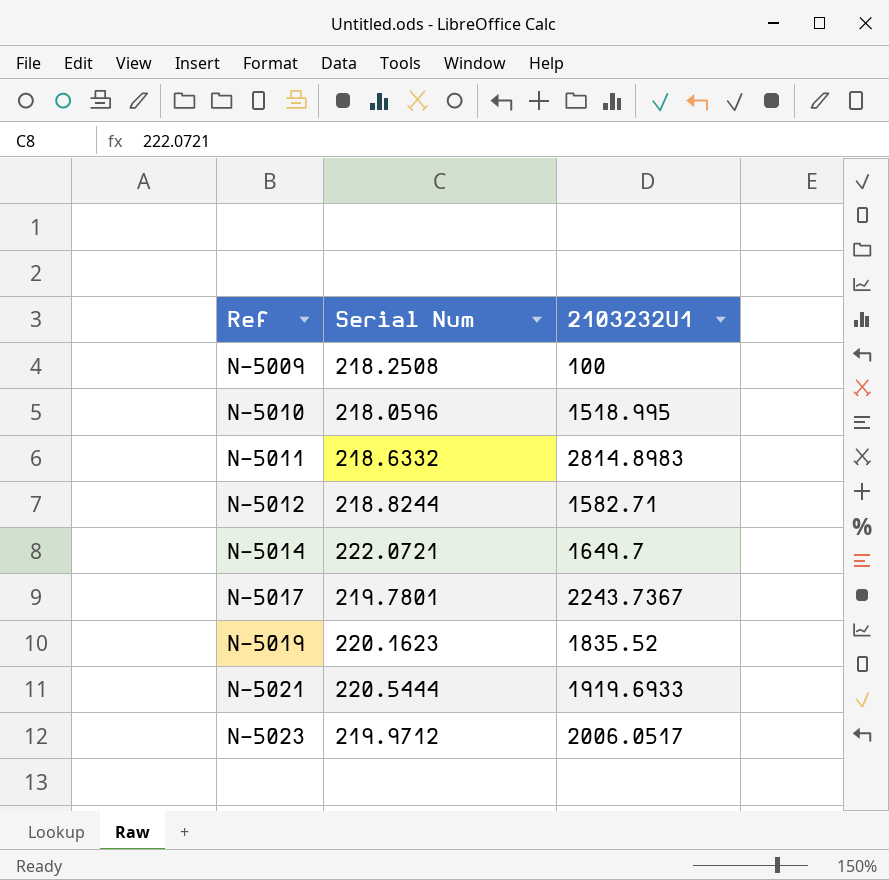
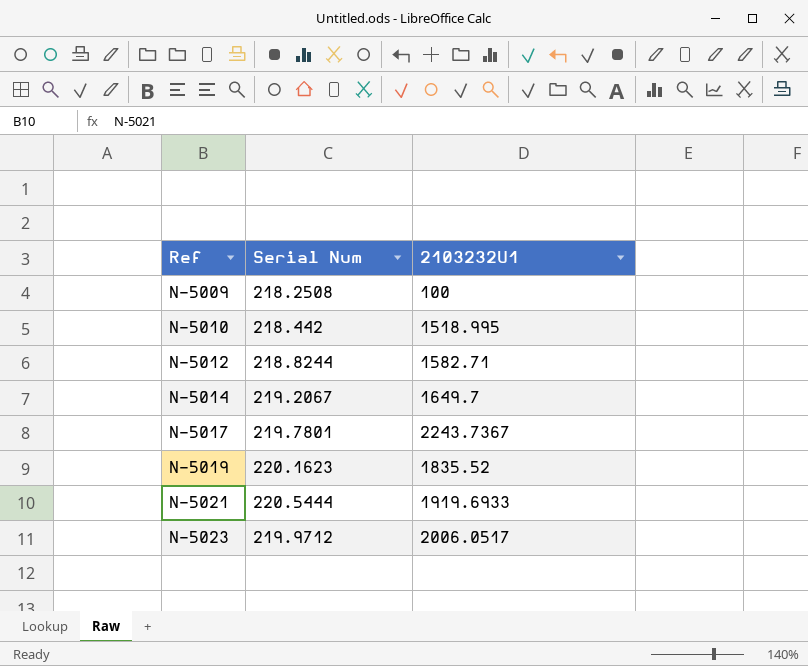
row N-5011: 218.6332 | 2814.8983 -> none
N-5010 | Serial Num: 218.0596 -> 218.442
N-5014 | Serial Num: 222.0721 -> 219.2067

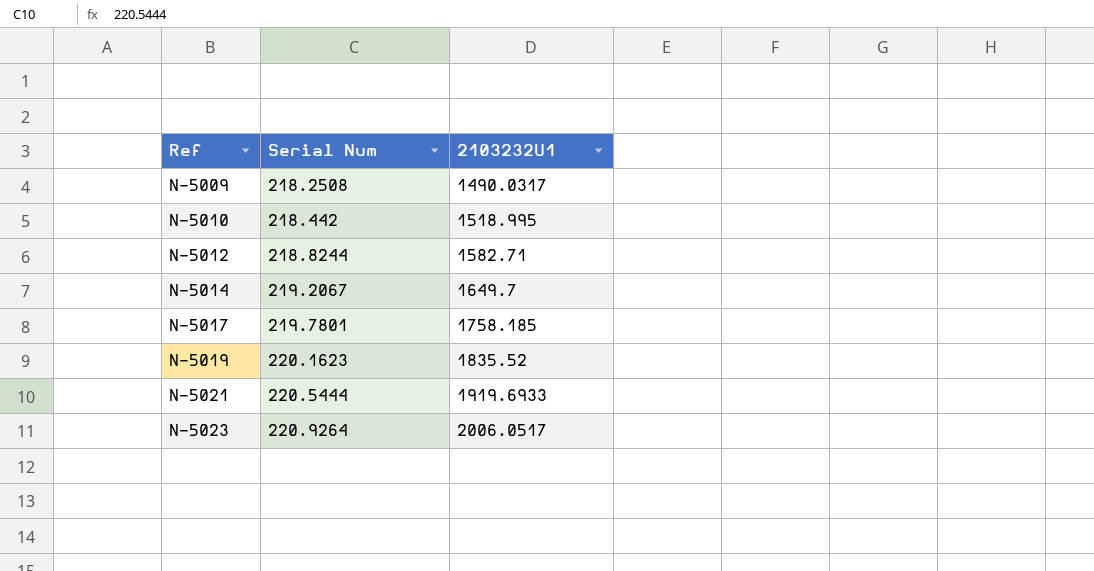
N-5009 | 2103232U1: 100 -> 1490.0317
N-5017 | 2103232U1: 2243.7367 -> 1758.185
N-5023 | Serial Num: 219.9712 -> 220.9264

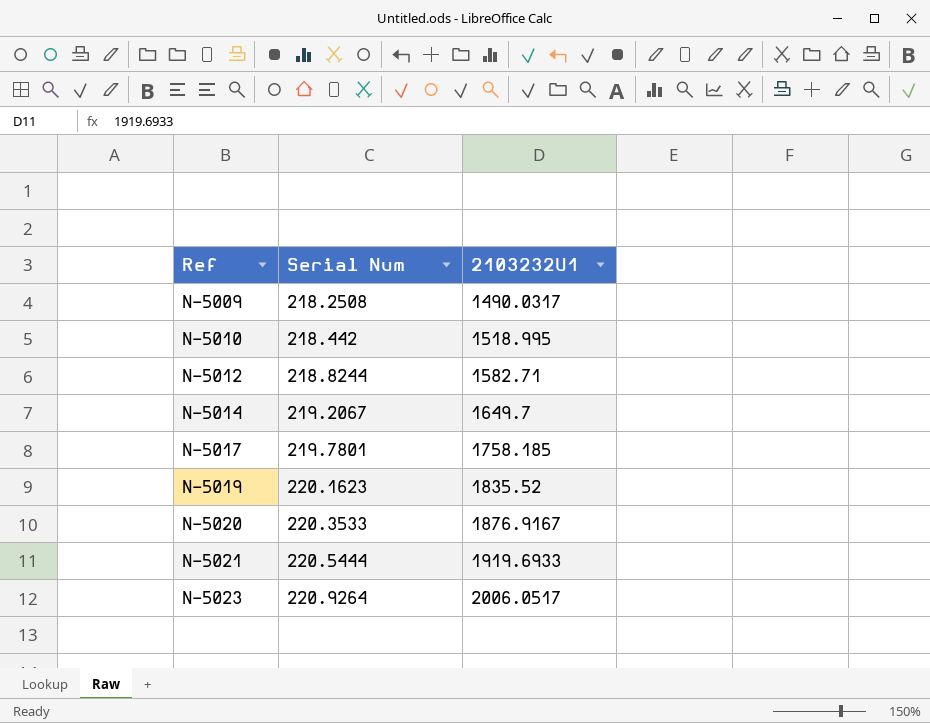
row N-5020: none -> 220.3533 | 1876.9167

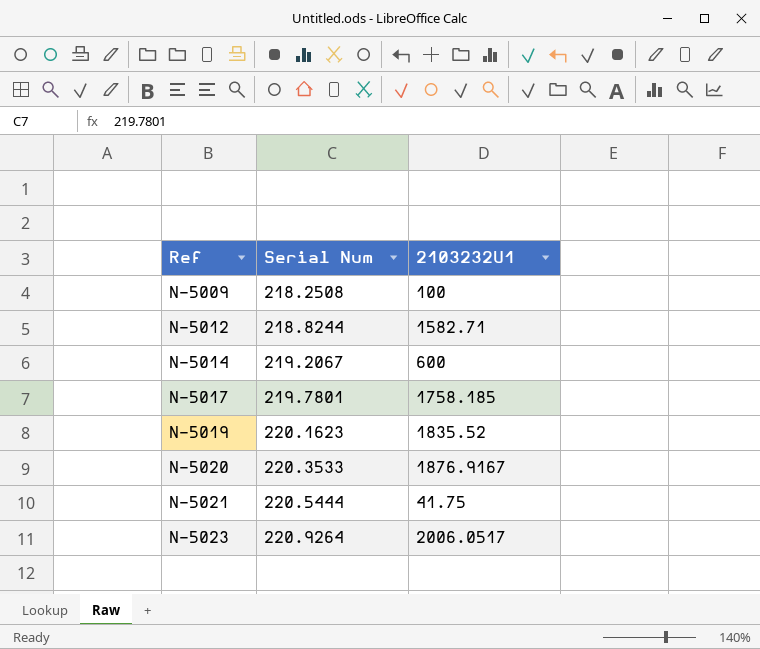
row N-5010: 218.442 | 1518.995 -> none
N-5009 | 2103232U1: 1490.0317 -> 100
N-5014 | 2103232U1: 1649.7 -> 600
N-5021 | 2103232U1: 1919.6933 -> 41.75

